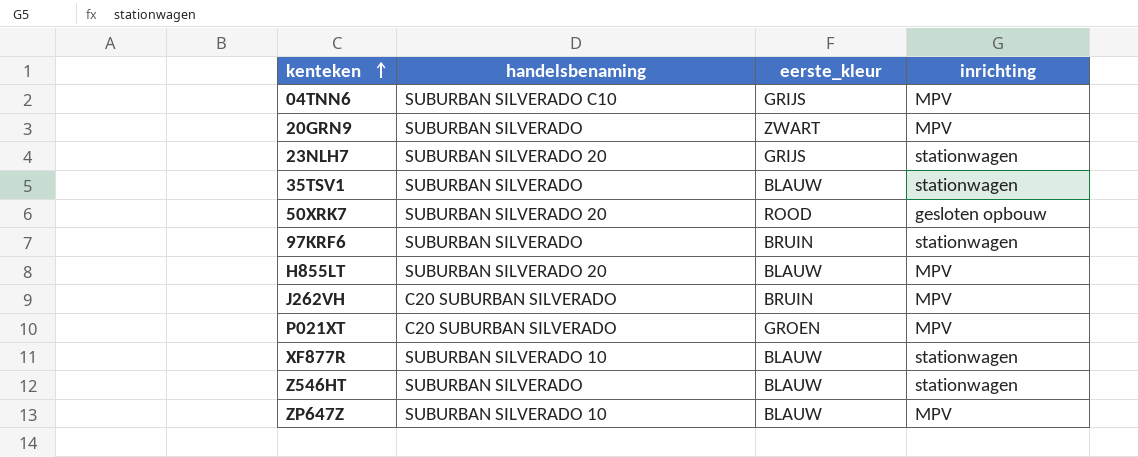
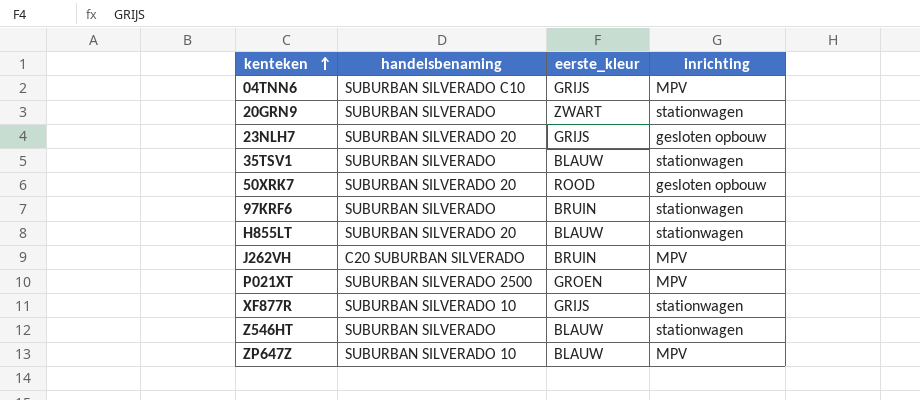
20GRN9 | inrichting: MPV -> stationwagen
23NLH7 | inrichting: stationwagen -> gesloten opbouw
H855LT | inrichting: MPV -> stationwagen
P021XT | handelsbenaming: C20 SUBURBAN SILVERADO -> SUBURBAN SILVERADO 2500
XF877R | eerste_kleur: BLAUW -> GRIJS

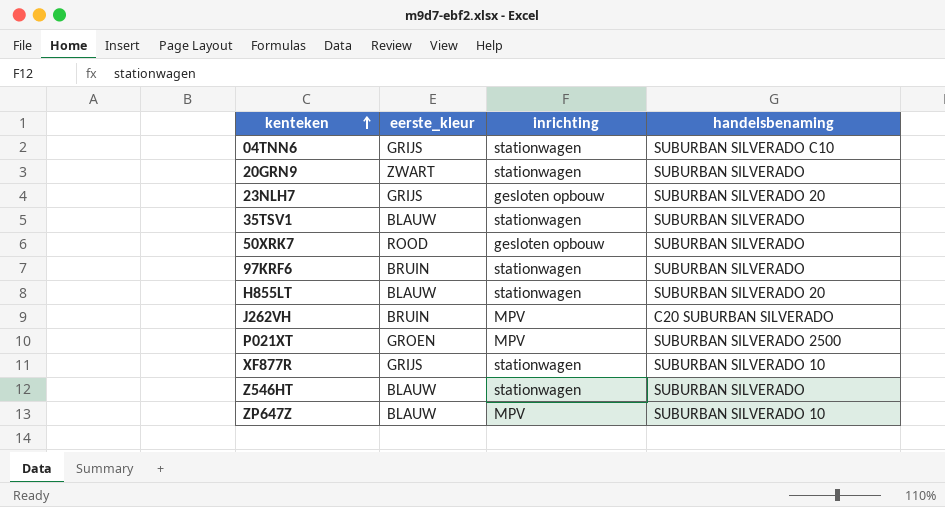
column handelsbenaming | position: 2 -> 4
04TNN6 | inrichting: MPV -> stationwagen
50XRK7 | handelsbenaming: SUBURBAN SILVERADO 20 -> SUBURBAN SILVERADO

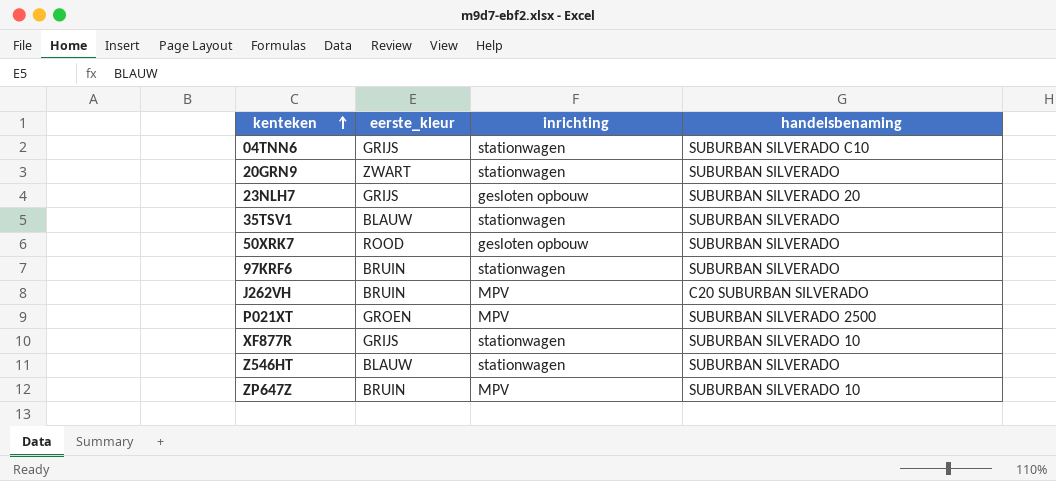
row H855LT: BLAUW | stationwagen | SUBURBAN SILVERADO 20 -> none
ZP647Z | eerste_kleur: BLAUW -> BRUIN

